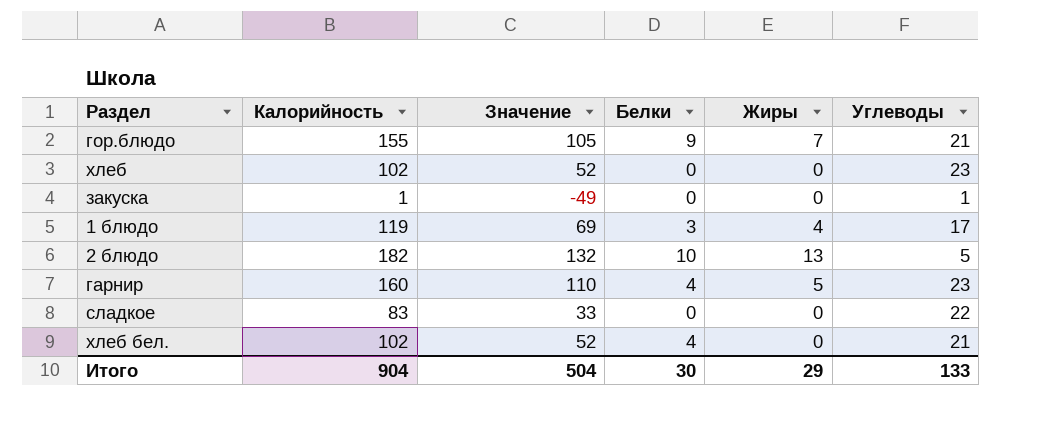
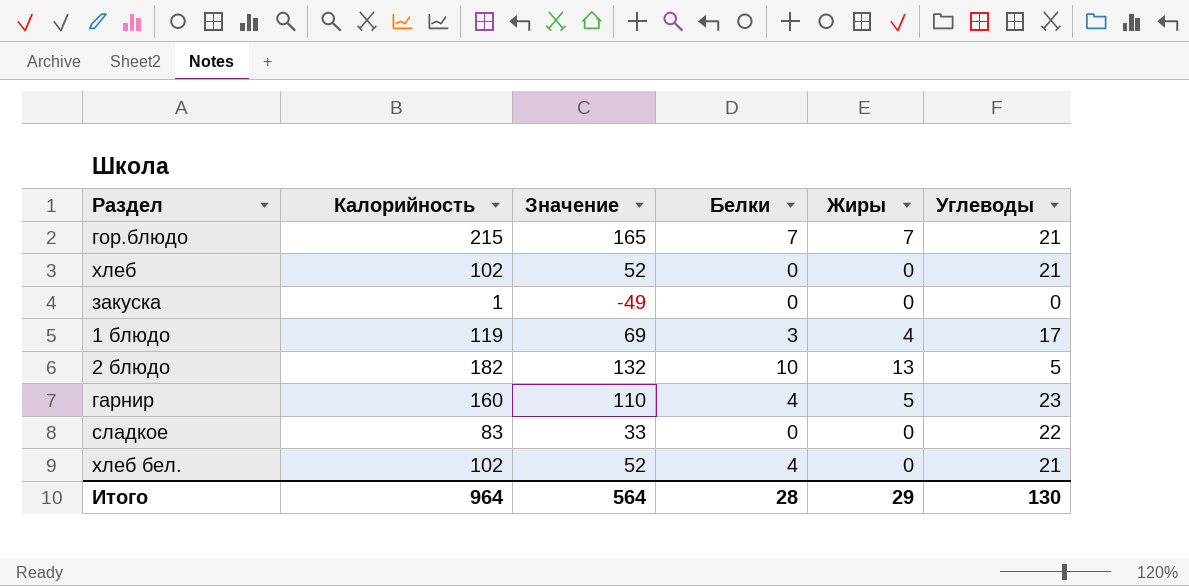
гор.блюдо | Калорийность: 155 -> 215
гор.блюдо | Значение: 105 -> 165
гор.блюдо | Белки: 9 -> 7
хлеб | Углеводы: 23 -> 21
закуска | Углеводы: 1 -> 0
Итого | Калорийность: 904 -> 964
Итого | Значение: 504 -> 564
Итого | Белки: 30 -> 28
Итого | Углеводы: 133 -> 130

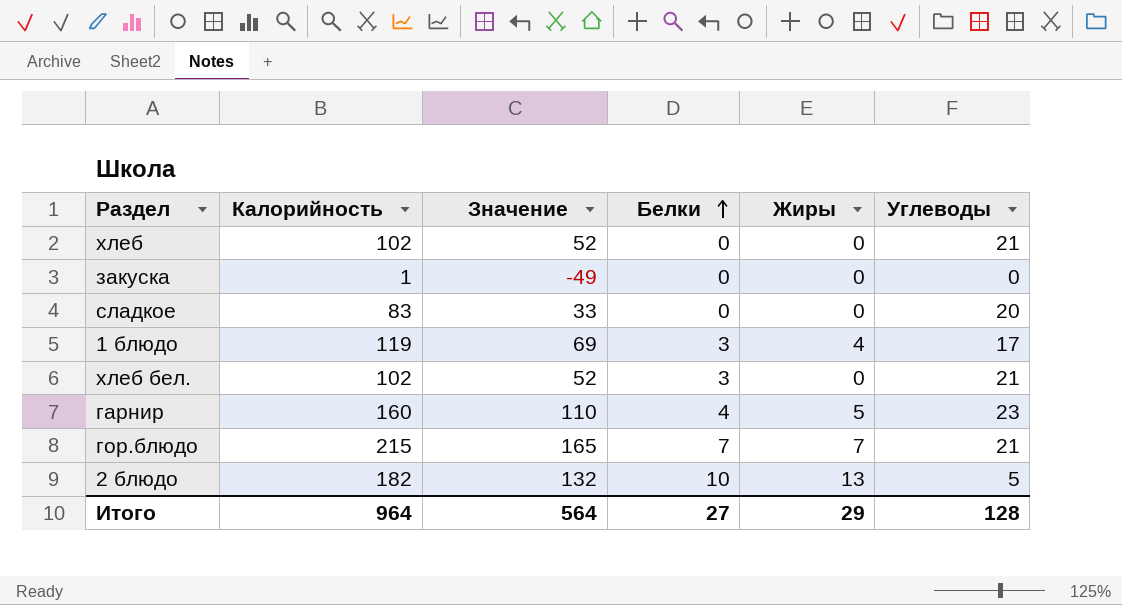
row order: none -> Белки ascending
сладкое | Углеводы: 22 -> 20
хлеб бел. | Белки: 4 -> 3
Итого | Белки: 28 -> 27
Итого | Углеводы: 130 -> 128

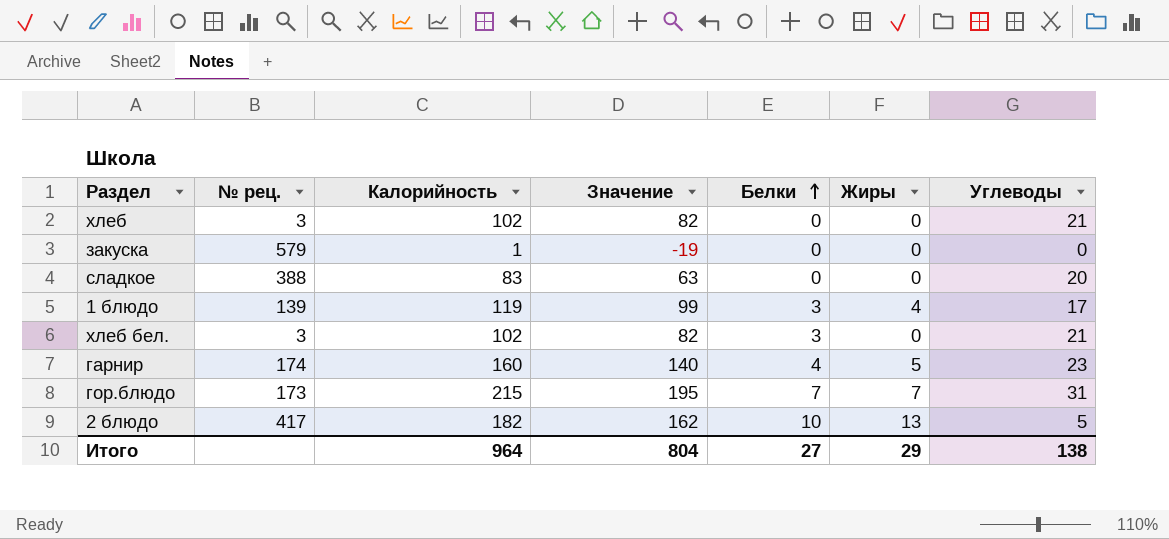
column № рец. | position: none -> 2
column Значение | formula: [Калорийность] - 50 -> [Калорийность] - 20
гор.блюдо | Углеводы: 21 -> 31
Итого | Значение: 564 -> 804
Итого | Углеводы: 128 -> 138

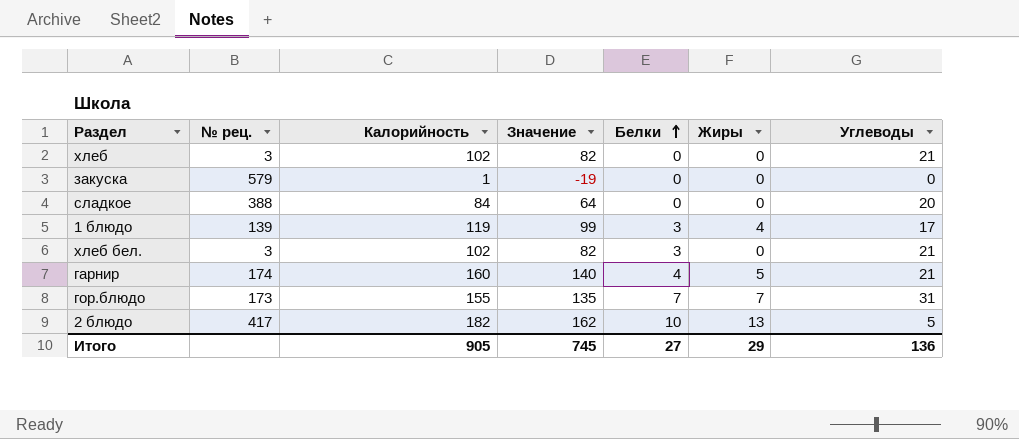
сладкое | Калорийность: 83 -> 84
сладкое | Значение: 63 -> 64
гарнир | Углеводы: 23 -> 21
гор.блюдо | Калорийность: 215 -> 155
гор.блюдо | Значение: 195 -> 135
Итого | Калорийность: 964 -> 905
Итого | Значение: 804 -> 745
Итого | Углеводы: 138 -> 136

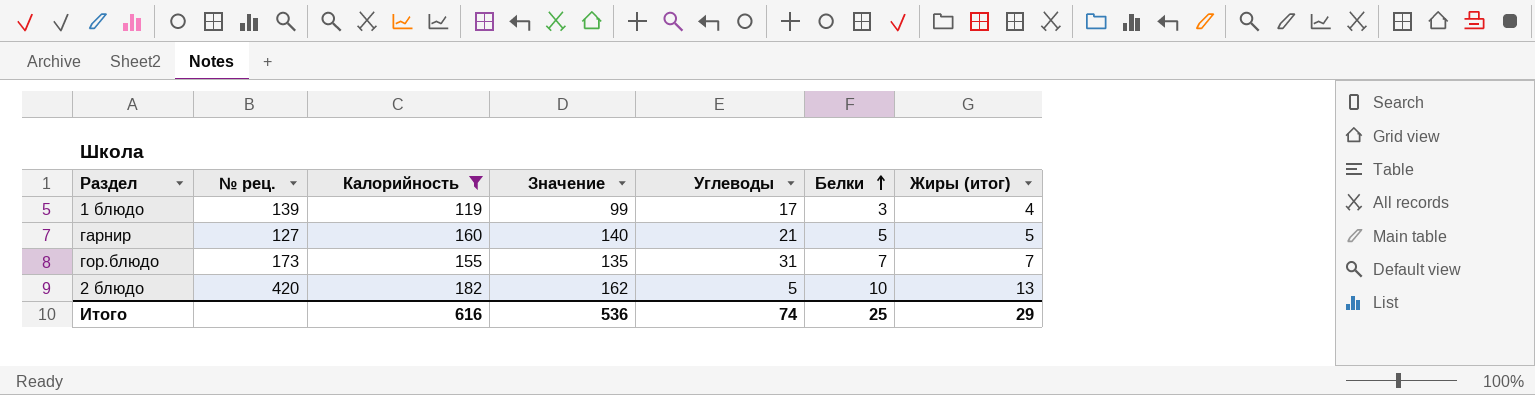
filter: none -> Калорийность >= 119
column Углеводы | position: 7 -> 5
column name: Жиры -> Жиры (итог)
гарнир | № рец.: 174 -> 127
гарнир | Белки: 4 -> 5
2 блюдо | № рец.: 417 -> 420
Итого | Калорийность: 905 -> 616
Итого | Значение: 745 -> 536
Итого | Углеводы: 136 -> 74
Итого | Белки: 27 -> 25

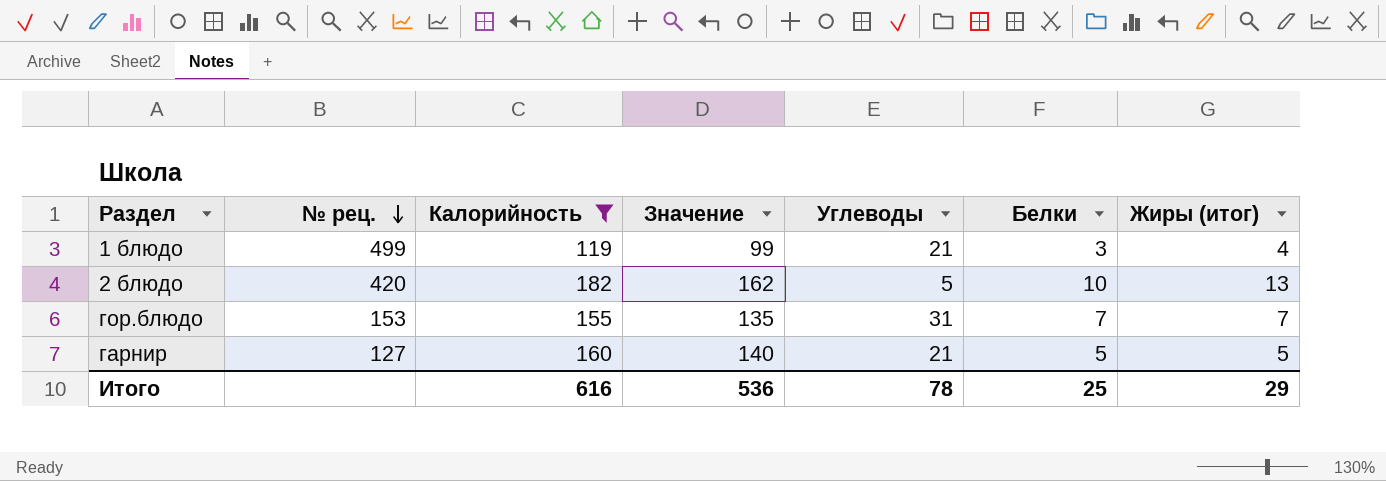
row order: Белки ascending -> № рец. descending
1 блюдо | № рец.: 139 -> 499
1 блюдо | Углеводы: 17 -> 21
гор.блюдо | № рец.: 173 -> 153
Итого | Углеводы: 74 -> 78

